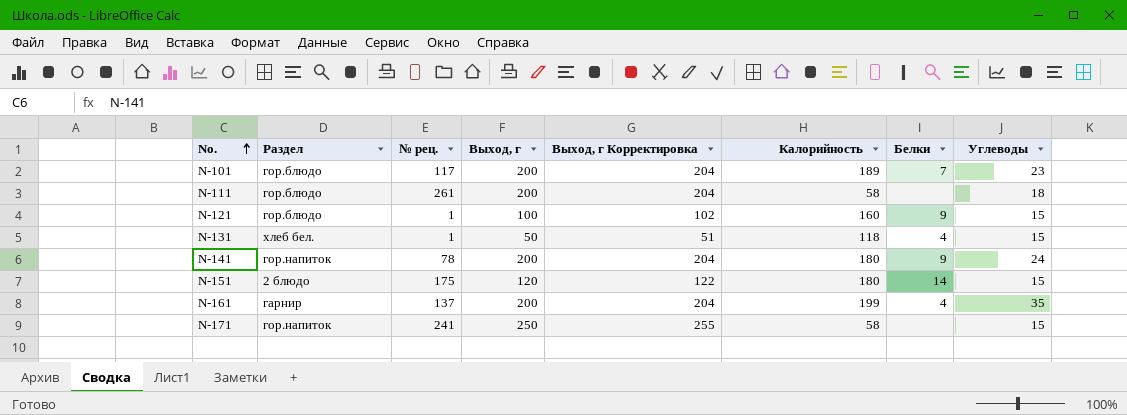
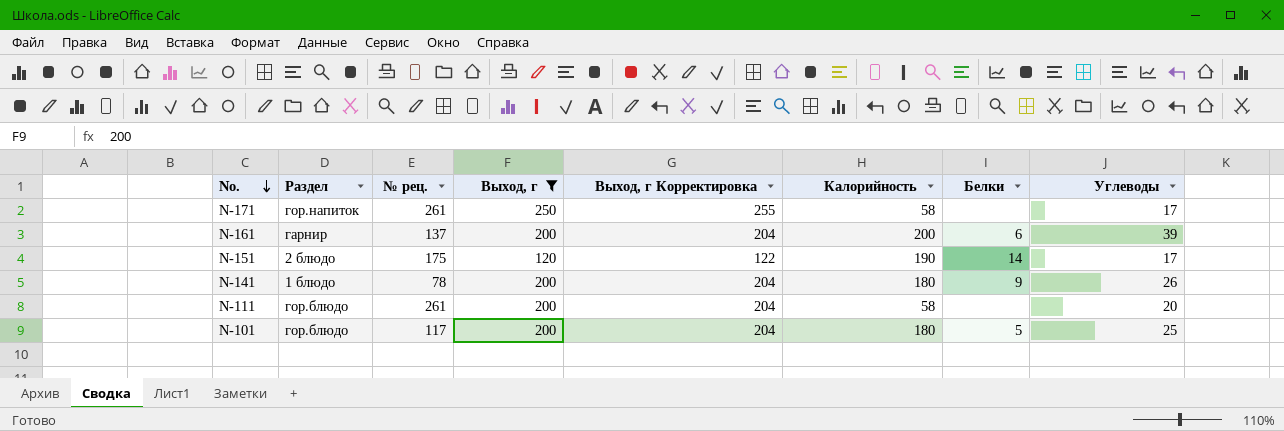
filter: none -> Выход, г >= 120
row order: No. ascending -> No. descending
N-171 | № рец.: 241 -> 261
N-171 | Углеводы: 15 -> 17
N-161 | Калорийность: 199 -> 200
N-161 | Белки: 4 -> 6
N-161 | Углеводы: 35 -> 39
N-151 | Калорийность: 180 -> 190
N-151 | Углеводы: 15 -> 17
N-141 | Раздел: гор.напиток -> 1 блюдо
N-141 | Углеводы: 24 -> 26
N-111 | Углеводы: 18 -> 20
N-101 | Калорийность: 189 -> 180
N-101 | Белки: 7 -> 5
N-101 | Углеводы: 23 -> 25

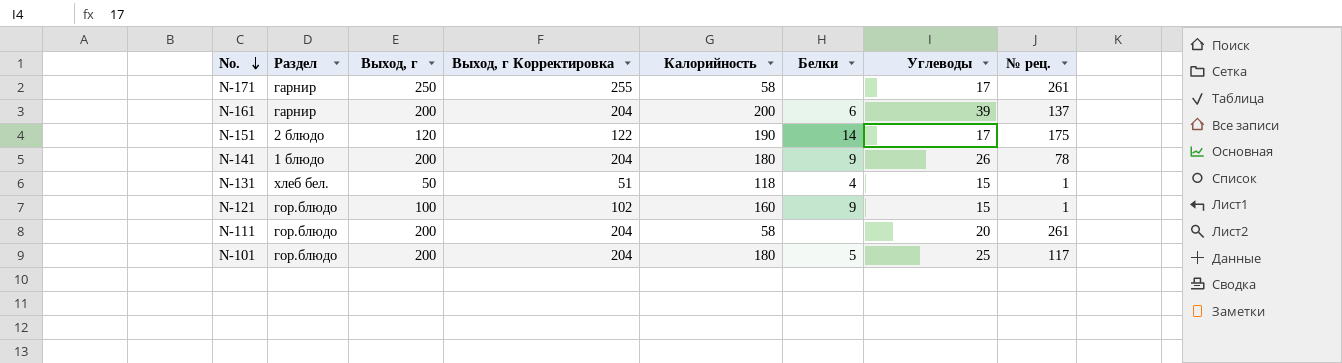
filter: Выход, г >= 120 -> none
column № рец. | position: 3 -> 8
N-171 | Раздел: гор.напиток -> гарнир

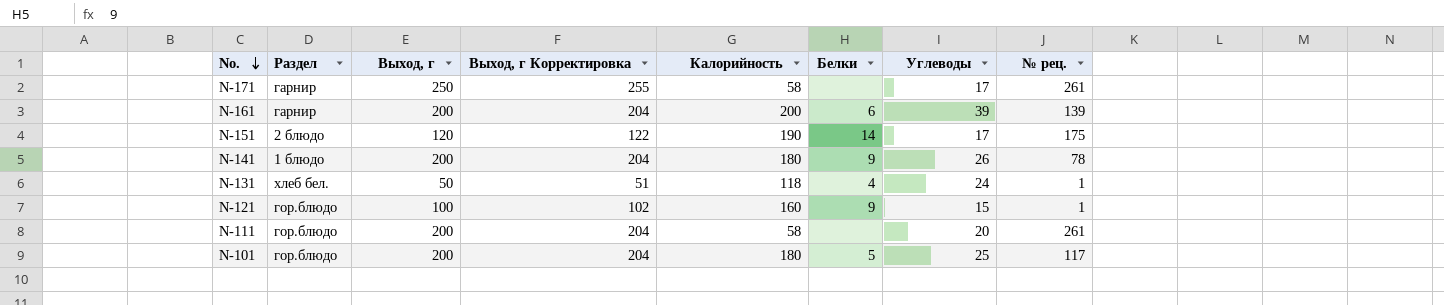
N-161 | № рец.: 137 -> 139
N-131 | Углеводы: 15 -> 24

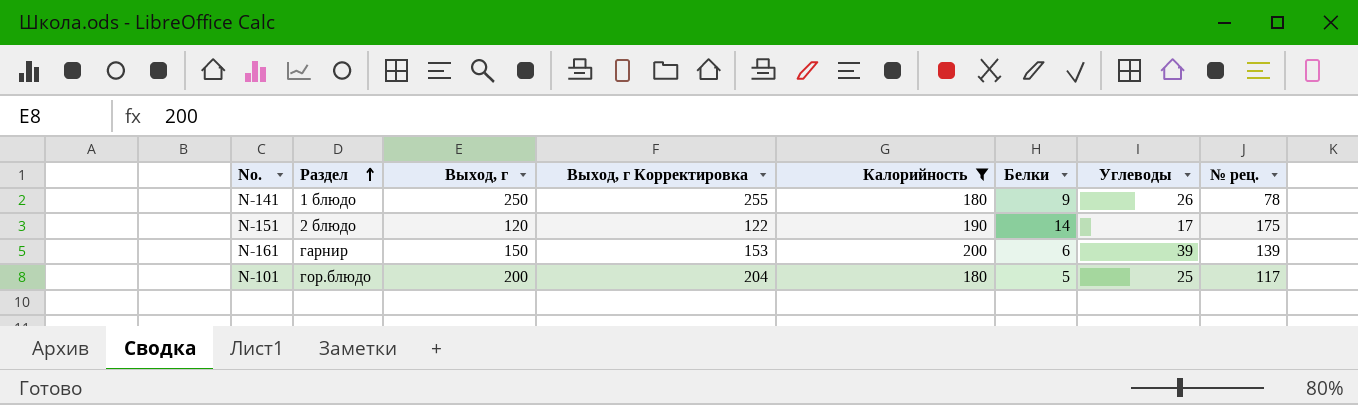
filter: none -> Калорийность >= 180
row order: No. descending -> Раздел ascending
N-141 | Выход, г: 200 -> 250
N-141 | Выход, г Корректировка: 204 -> 255
N-161 | Выход, г: 200 -> 150
N-161 | Выход, г Корректировка: 204 -> 153

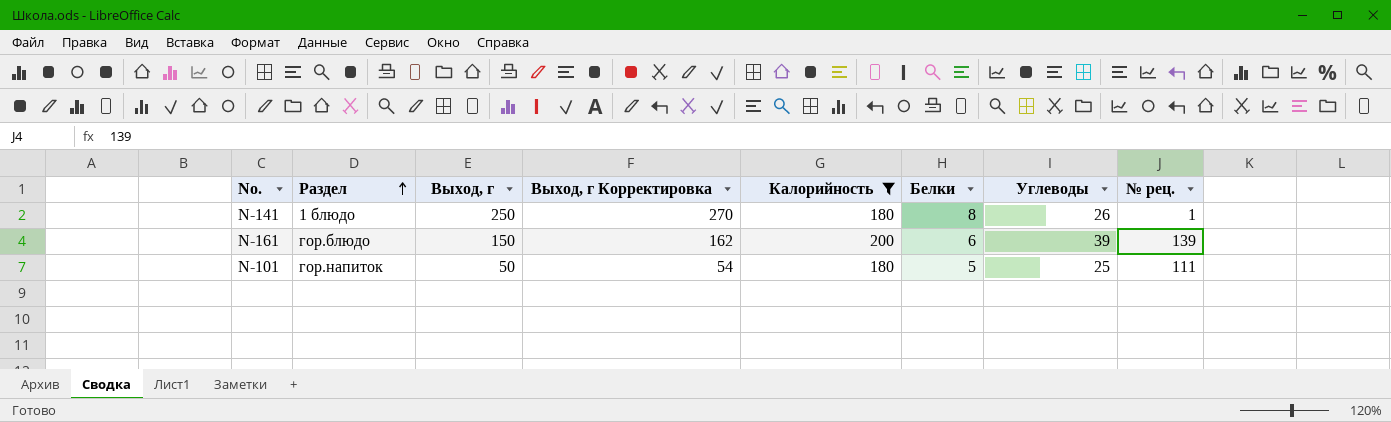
column Выход, г Корректировка | formula: [Выход, г] * 1,02 -> [Выход, г] * 1,08
row N-151: 2 блюдо | 120 | 122 | 190 | 14 | 17 | 175 -> none
N-141 | Белки: 9 -> 8
N-141 | № рец.: 78 -> 1
N-161 | Раздел: гарнир -> гор.блюдо
N-101 | Раздел: гор.блюдо -> гор.напиток
N-101 | Выход, г: 200 -> 50
N-101 | № рец.: 117 -> 111

